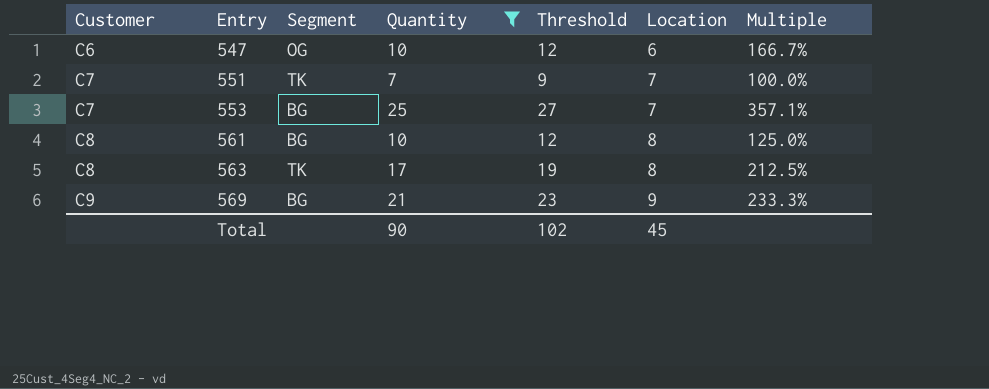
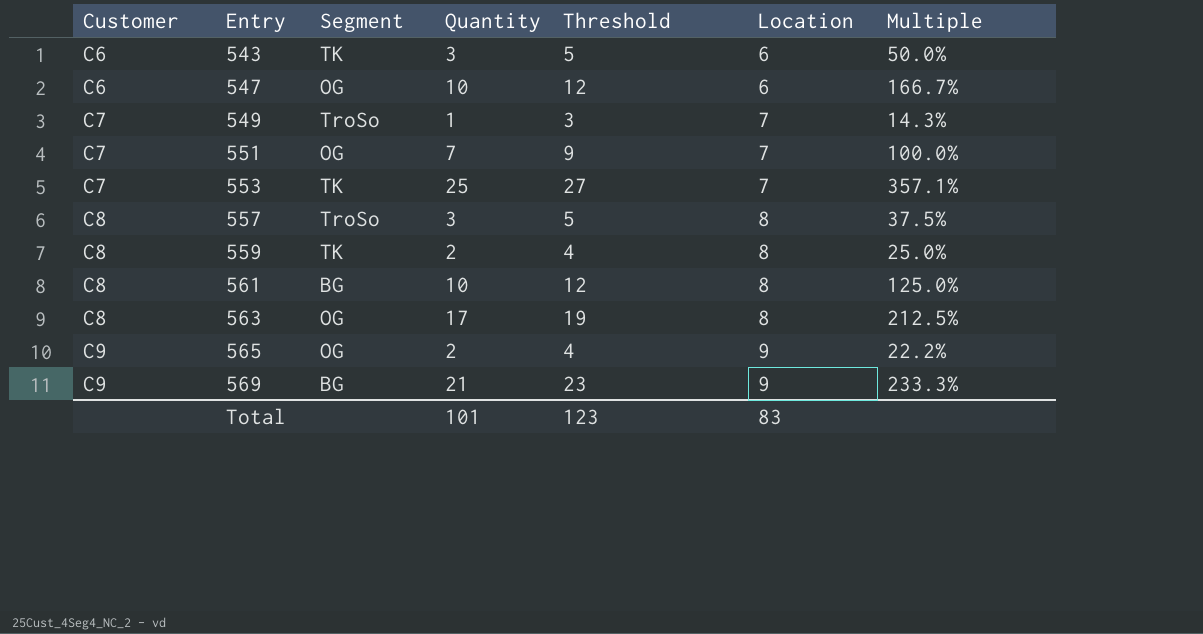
filter: Quantity >= 7 -> none
551 | Segment: TK -> OG
553 | Segment: BG -> TK
563 | Segment: TK -> OG
Total | Quantity: 90 -> 101
Total | Threshold: 102 -> 123
Total | Location: 45 -> 83

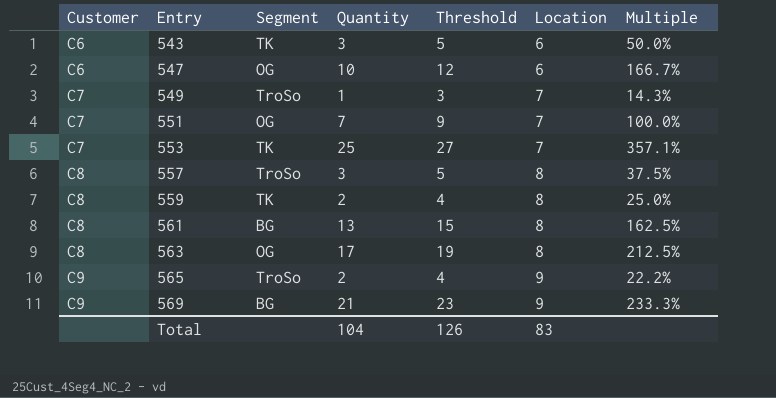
561 | Quantity: 10 -> 13
561 | Threshold: 12 -> 15
561 | Multiple: 125.0% -> 162.5%
565 | Segment: OG -> TroSo
Total | Quantity: 101 -> 104
Total | Threshold: 123 -> 126

